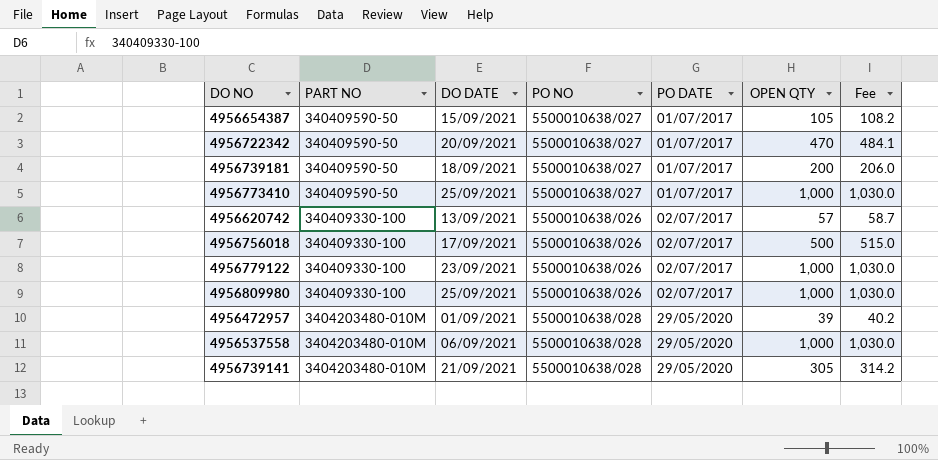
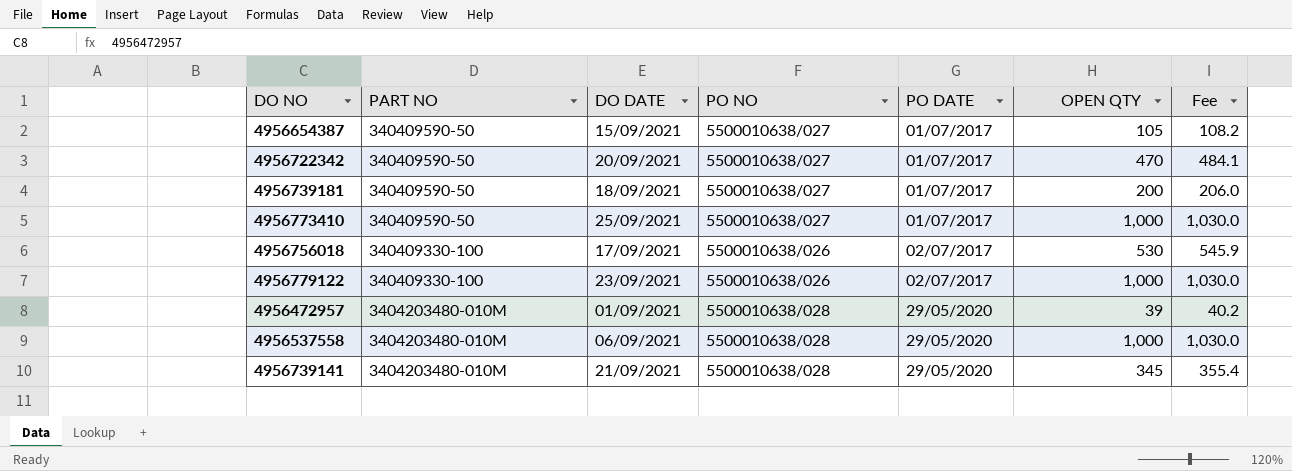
row 4956620742: 340409330-100 | 13/09/2021 | 5500010638/026 | 02/07/2017 | 57 | 58.7 -> none
row 4956809980: 340409330-100 | 25/09/2021 | 5500010638/026 | 02/07/2017 | 1,000 | 1,030.0 -> none
4956756018 | OPEN QTY: 500 -> 530
4956756018 | Fee: 515.0 -> 545.9
4956739141 | OPEN QTY: 305 -> 345
4956739141 | Fee: 314.2 -> 355.4

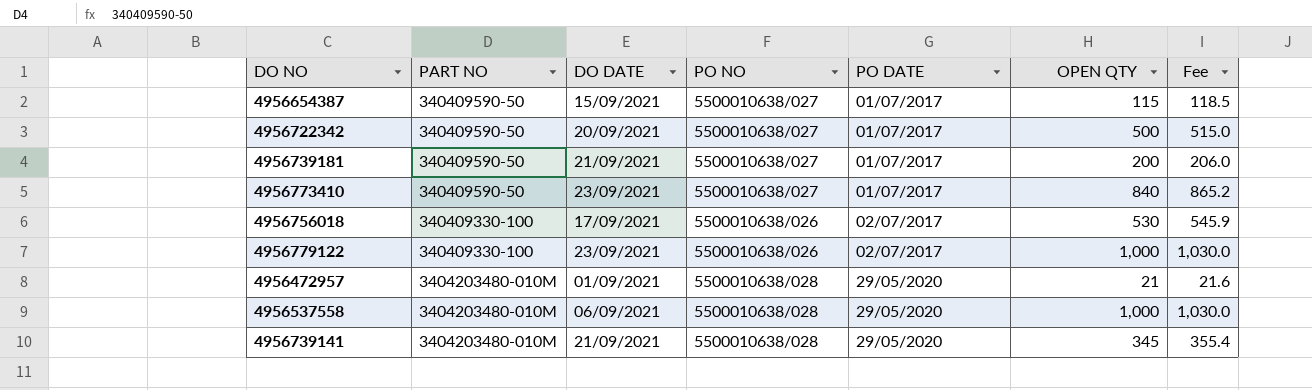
4956654387 | OPEN QTY: 105 -> 115
4956654387 | Fee: 108.2 -> 118.5
4956722342 | OPEN QTY: 470 -> 500
4956722342 | Fee: 484.1 -> 515.0
4956739181 | DO DATE: 18/09/2021 -> 21/09/2021
4956773410 | DO DATE: 25/09/2021 -> 23/09/2021
4956773410 | OPEN QTY: 1,000 -> 840
4956773410 | Fee: 1,030.0 -> 865.2
4956472957 | OPEN QTY: 39 -> 21
4956472957 | Fee: 40.2 -> 21.6

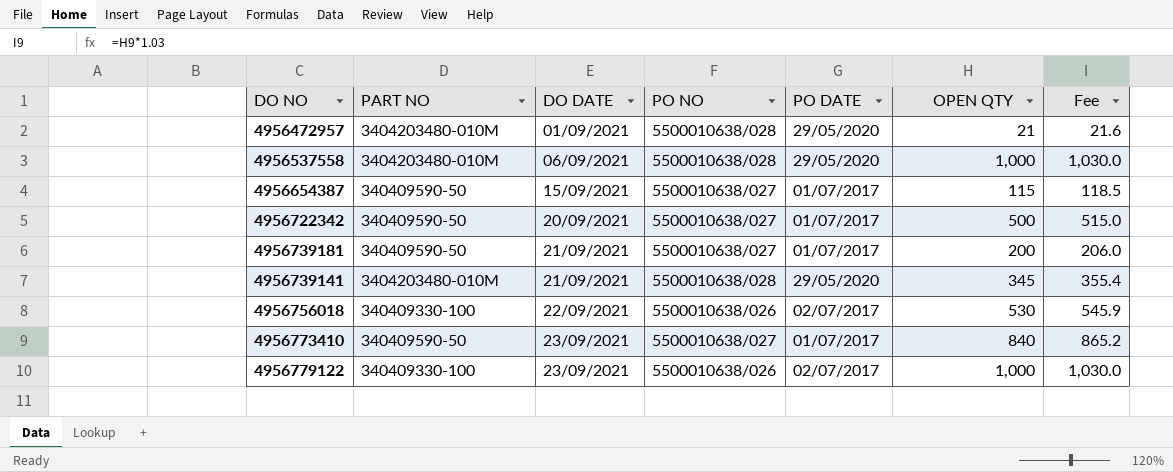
row order: PO DATE ascending -> DO DATE ascending
4956756018 | DO DATE: 17/09/2021 -> 22/09/2021

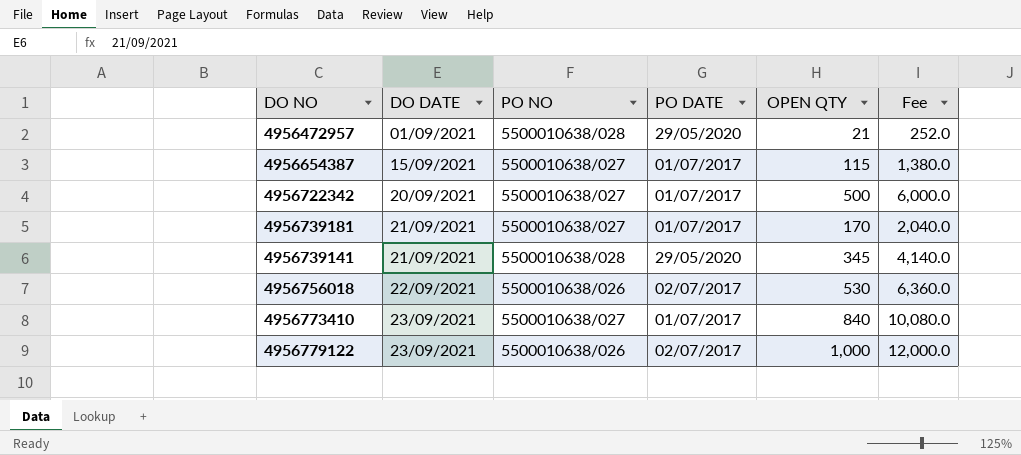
column PART NO | position: 2 -> none
column Fee | formula: [OPEN QTY] * 1.03 -> [OPEN QTY] * 12
row 4956537558: 3404203480-010M | 06/09/2021 | 5500010638/028 | 29/05/2020 | 1,000 | 1,030.0 -> none
4956739181 | OPEN QTY: 200 -> 170

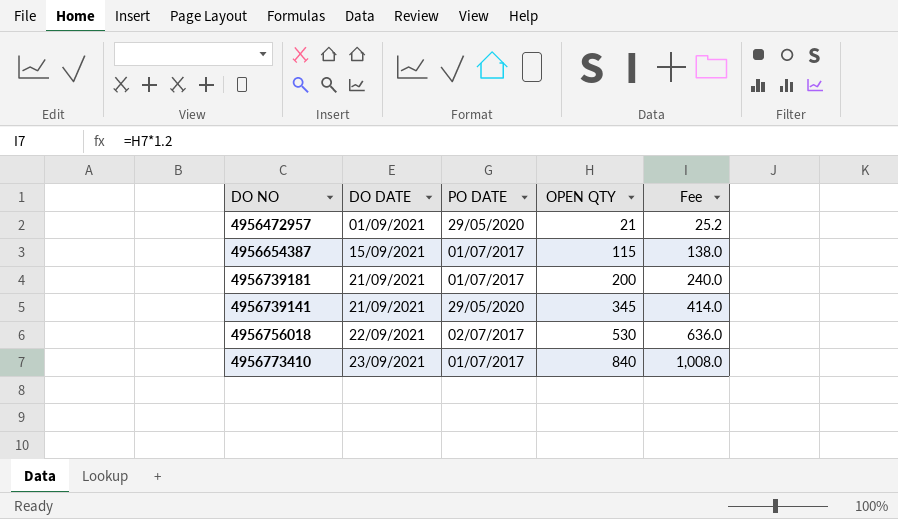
column PO NO | position: 3 -> none
column Fee | formula: [OPEN QTY] * 12 -> [OPEN QTY] * 1.2
row 4956722342: 20/09/2021 | 5500010638/027 | 01/07/2017 | 500 | 6,000.0 -> none
row 4956779122: 23/09/2021 | 5500010638/026 | 02/07/2017 | 1,000 | 12,000.0 -> none
4956739181 | OPEN QTY: 170 -> 200

